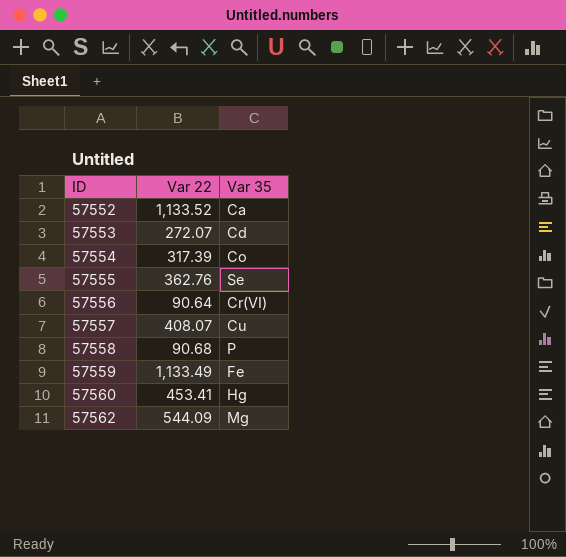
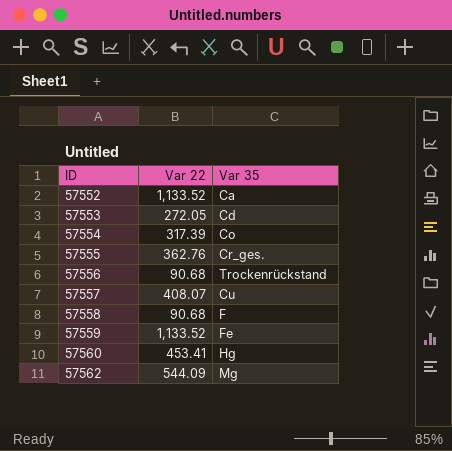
57553 | Var 22: 272.07 -> 272.05
57555 | Var 35: Se -> Cr_ges.
57556 | Var 22: 90.64 -> 90.68
57556 | Var 35: Cr(VI) -> Trockenrückstand
57558 | Var 35: P -> F
57559 | Var 22: 1,133.49 -> 1,133.52

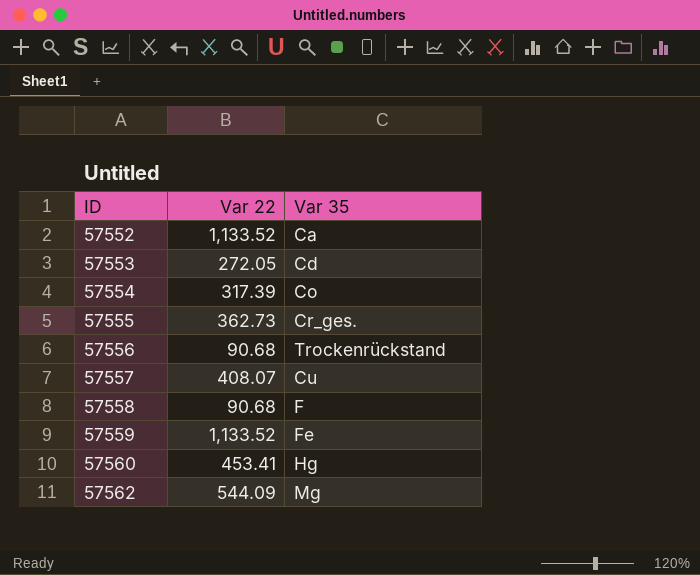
57555 | Var 22: 362.76 -> 362.73

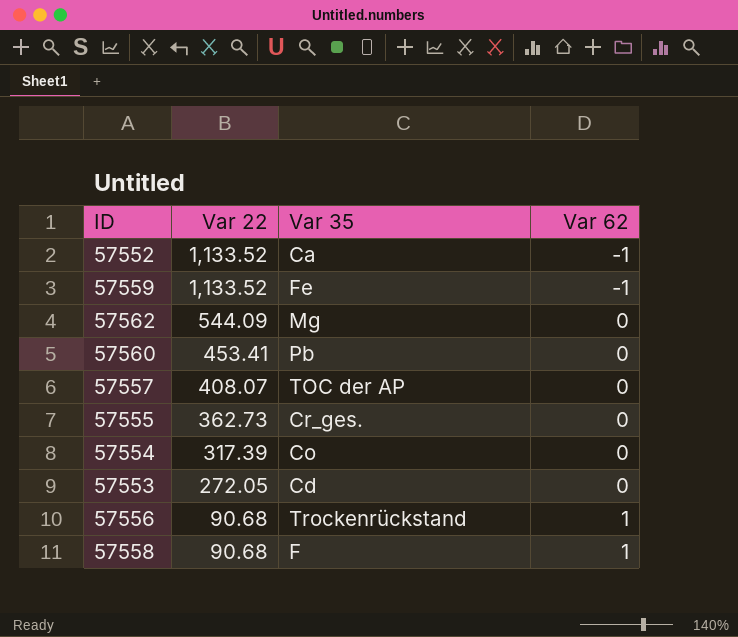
row order: ID ascending -> Var 22 descending
column Var 62 | position: none -> 4
57560 | Var 35: Hg -> Pb
57557 | Var 35: Cu -> TOC der AP

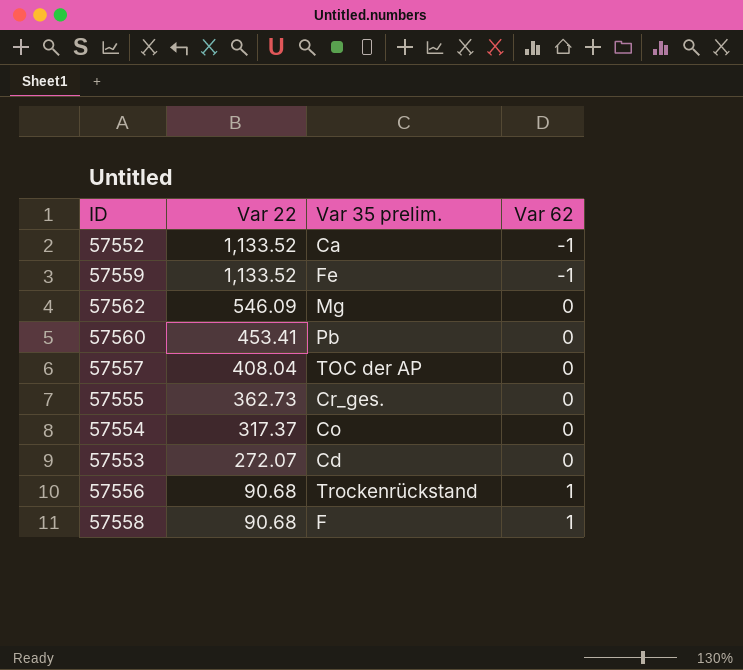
column name: Var 35 -> Var 35 prelim.
57562 | Var 22: 544.09 -> 546.09
57557 | Var 22: 408.07 -> 408.04
57554 | Var 22: 317.39 -> 317.37
57553 | Var 22: 272.05 -> 272.07

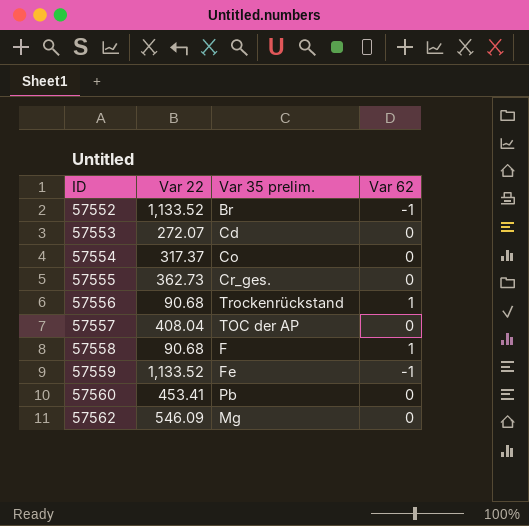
row order: Var 22 descending -> ID ascending
57552 | Var 35 prelim.: Ca -> Br

